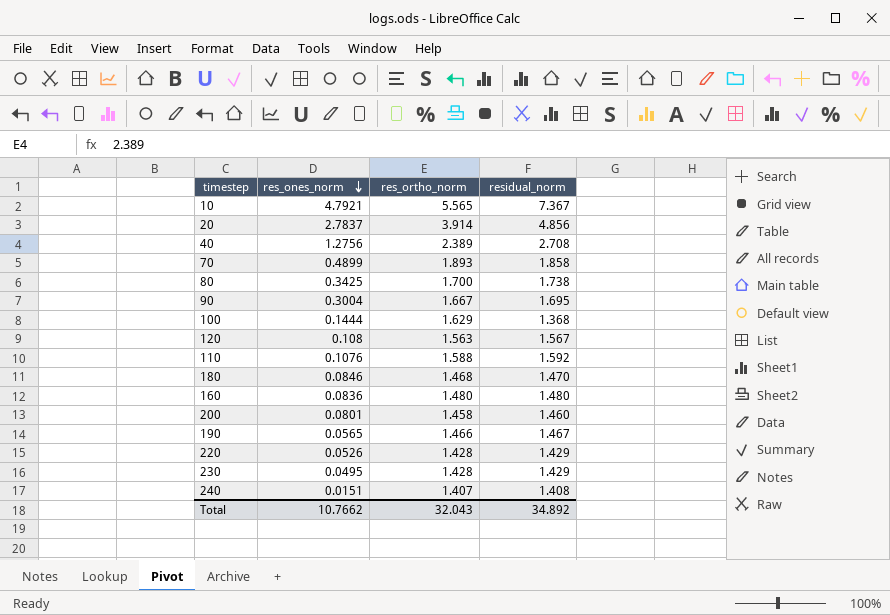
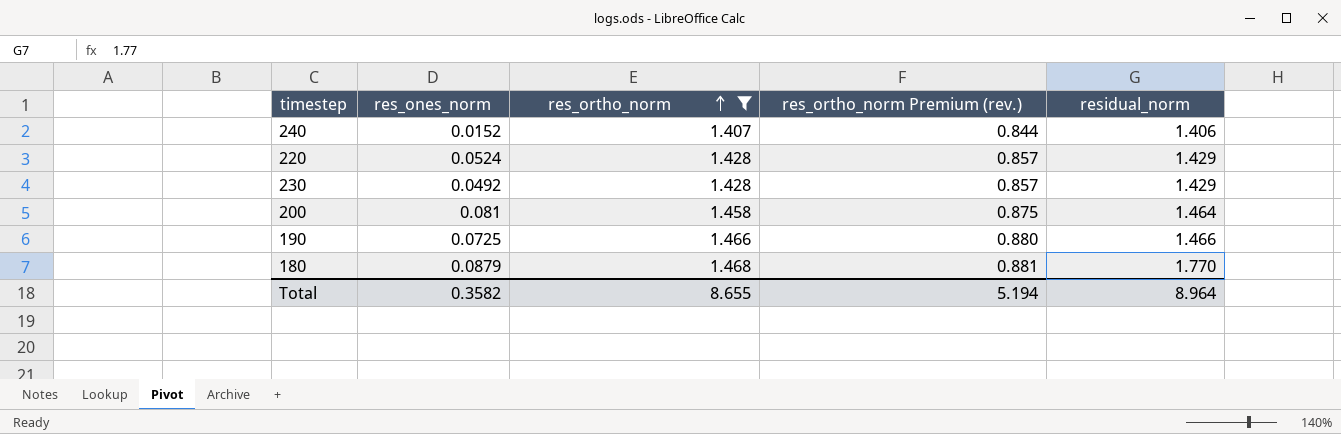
filter: none -> res_ortho_norm <= 1.468
row order: res_ones_norm descending -> res_ortho_norm ascending
column res_ortho_norm Premium (rev.) | formula: none -> [res_ortho_norm] * 0.6
240 | res_ones_norm: 0.0151 -> 0.0152
240 | residual_norm: 1.408 -> 1.406
220 | res_ones_norm: 0.0526 -> 0.0524
230 | res_ones_norm: 0.0495 -> 0.0492
200 | res_ones_norm: 0.0801 -> 0.081
200 | residual_norm: 1.460 -> 1.464
190 | res_ones_norm: 0.0565 -> 0.0725
190 | residual_norm: 1.467 -> 1.466
180 | res_ones_norm: 0.0846 -> 0.0879
180 | residual_norm: 1.470 -> 1.770
Total | res_ones_norm: 10.7662 -> 0.3582
Total | res_ortho_norm: 32.043 -> 8.655
Total | residual_norm: 34.892 -> 8.964

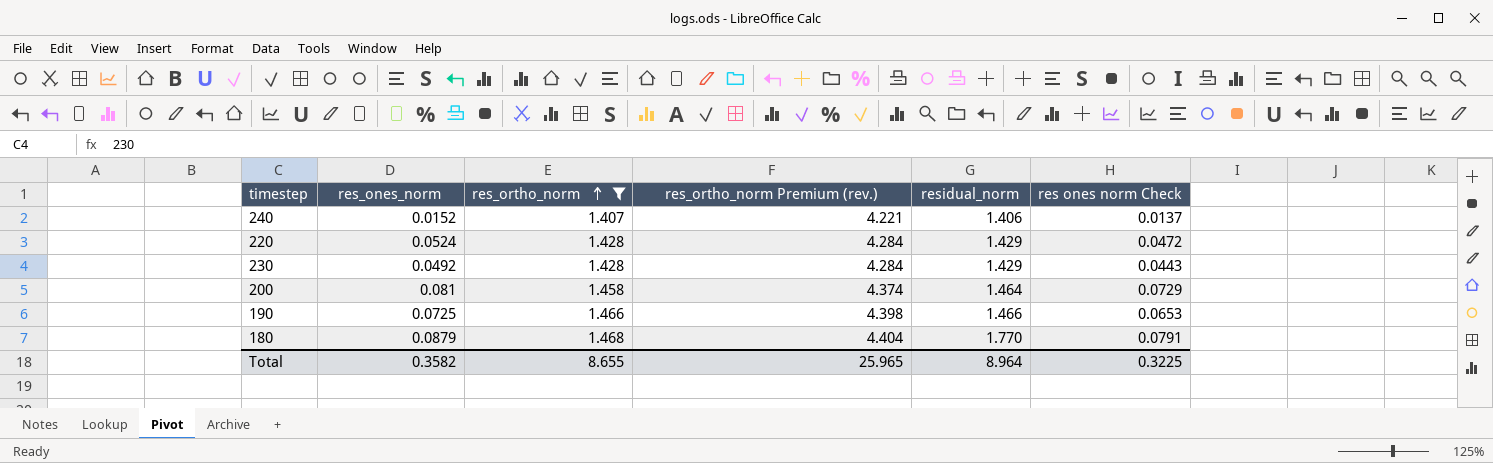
column res_ortho_norm Premium (rev.) | formula: [res_ortho_norm] * 0.6 -> [res_ortho_norm] * 3
column res ones norm Check | formula: none -> [res_ones_norm] * 0.9
Total | res_ortho_norm Premium (rev.): 5.194 -> 25.965

